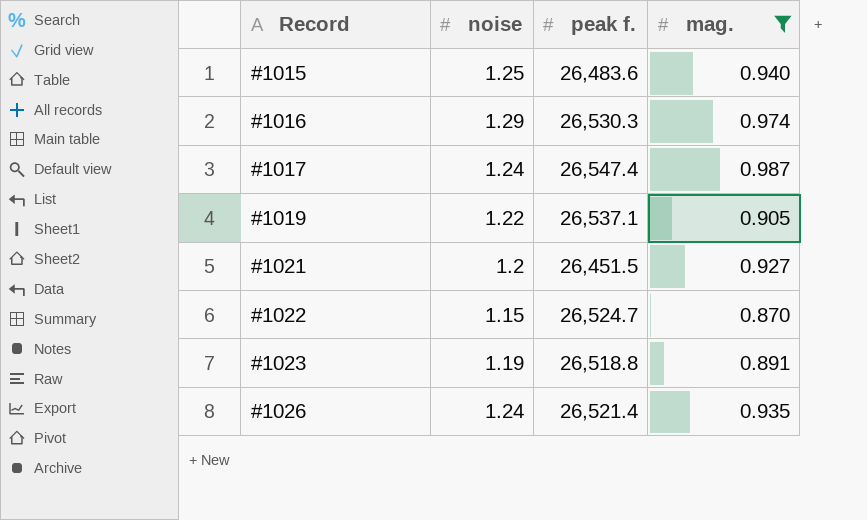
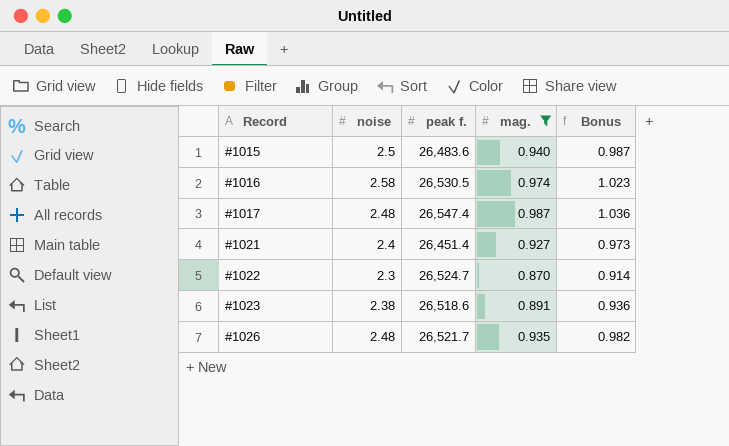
column Bonus | formula: none -> [mag.] * 1.05
row #1019: 1.22 | 26,537.1 | 0.905 -> none
#1015 | noise: 1.25 -> 2.5
#1016 | noise: 1.29 -> 2.58
#1016 | peak f.: 26,530.3 -> 26,530.5
#1017 | noise: 1.24 -> 2.48
#1021 | noise: 1.2 -> 2.4
#1021 | peak f.: 26,451.5 -> 26,451.4
#1022 | noise: 1.15 -> 2.3
#1023 | noise: 1.19 -> 2.38
#1023 | peak f.: 26,518.8 -> 26,518.6
#1026 | noise: 1.24 -> 2.48
#1026 | peak f.: 26,521.4 -> 26,521.7

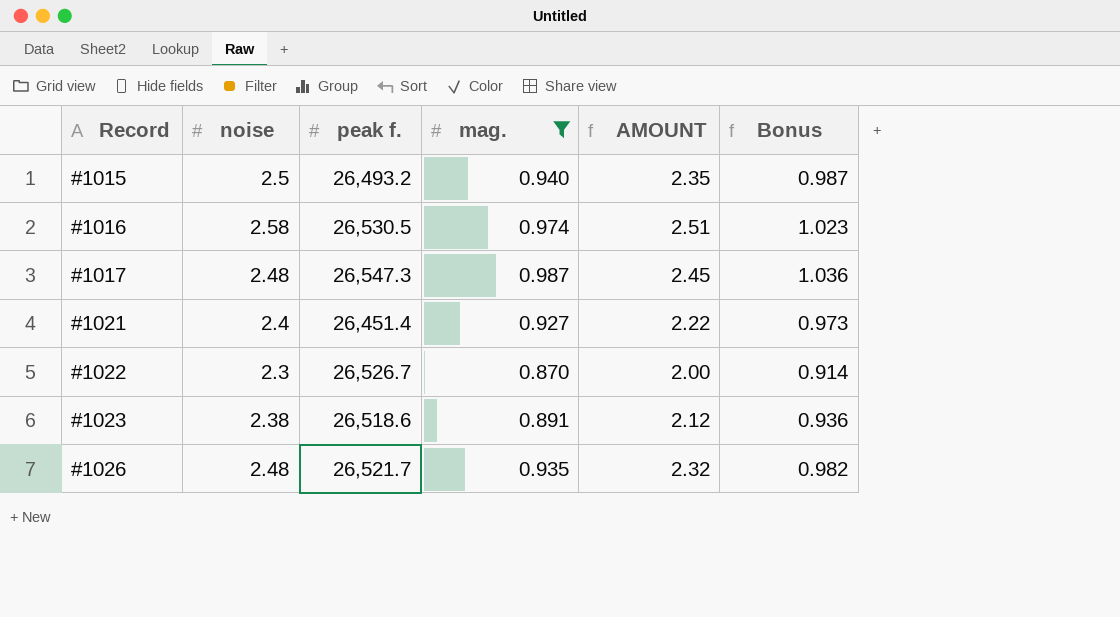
column AMOUNT | formula: none -> [noise] * [mag.]
#1015 | peak f.: 26,483.6 -> 26,493.2
#1017 | peak f.: 26,547.4 -> 26,547.3
#1022 | peak f.: 26,524.7 -> 26,526.7

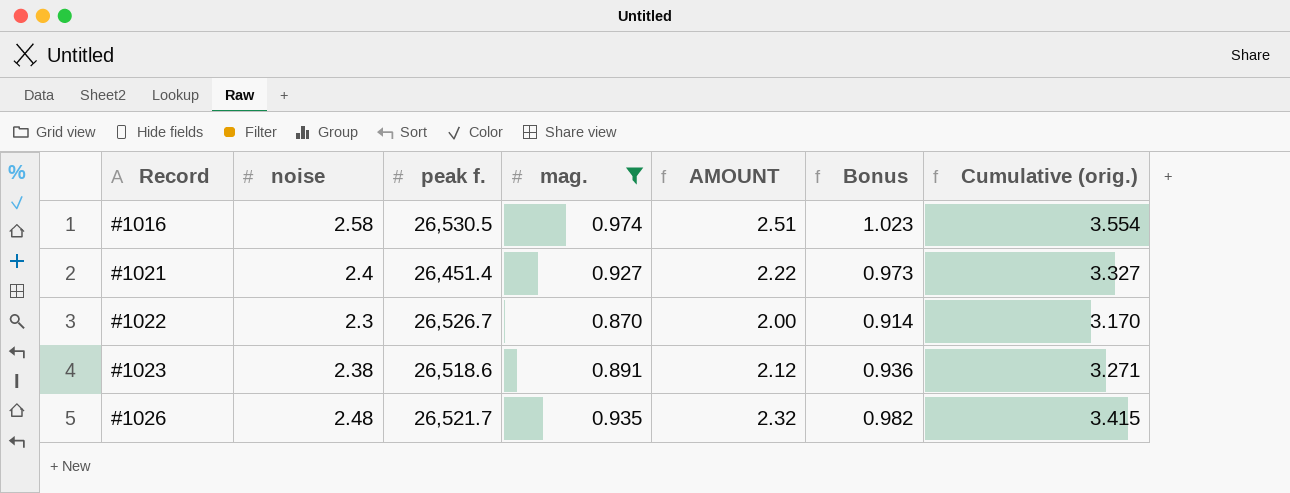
column Cumulative (orig.) | formula: none -> [noise] + [mag.]
row #1015: 2.5 | 26,493.2 | 0.940 | 2.35 | 0.987 -> none
row #1017: 2.48 | 26,547.3 | 0.987 | 2.45 | 1.036 -> none

